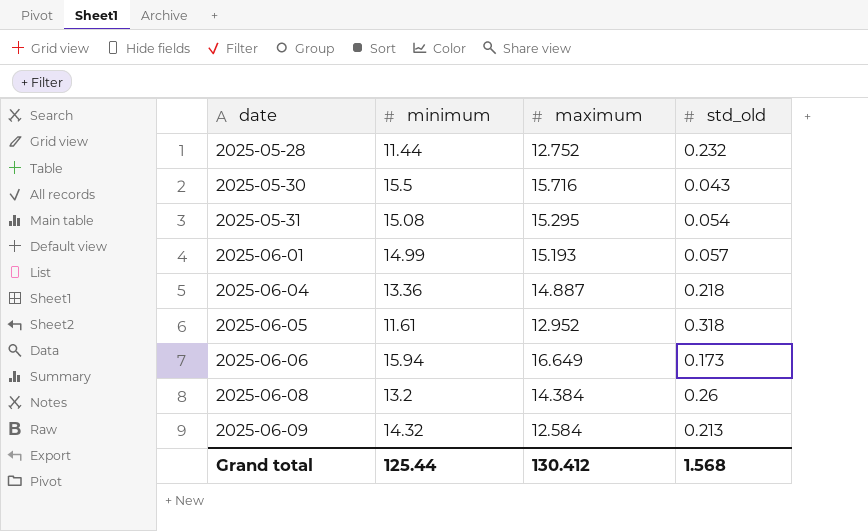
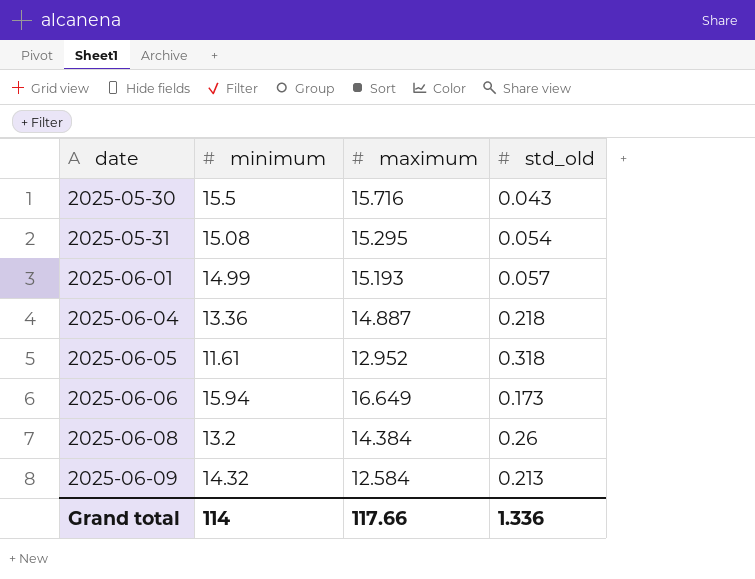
row 2025-05-28: 11.44 | 12.752 | 0.232 -> none
Grand total | minimum: 125.44 -> 114
Grand total | maximum: 130.412 -> 117.66
Grand total | std_old: 1.568 -> 1.336

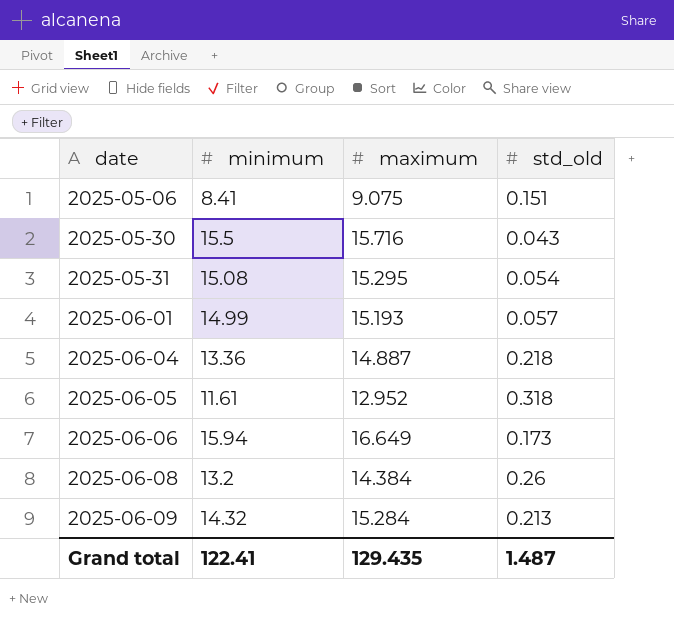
row 2025-05-06: none -> 8.41 | 9.075 | 0.151
2025-06-09 | maximum: 12.584 -> 15.284
Grand total | minimum: 114 -> 122.41
Grand total | maximum: 117.66 -> 129.435
Grand total | std_old: 1.336 -> 1.487

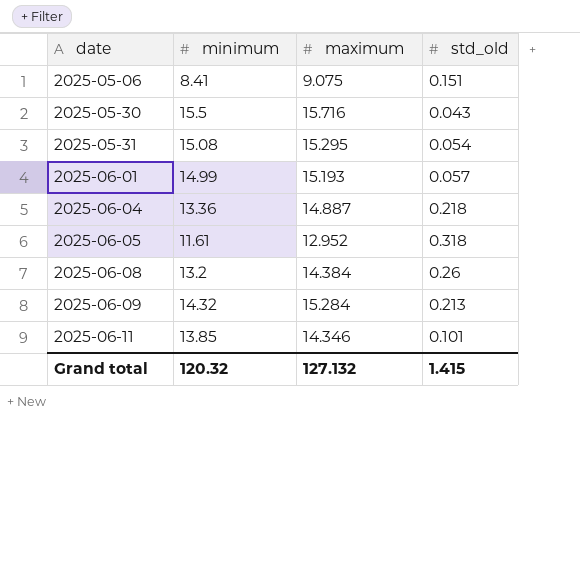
row 2025-06-06: 15.94 | 16.649 | 0.173 -> none
row 2025-06-11: none -> 13.85 | 14.346 | 0.101
Grand total | minimum: 122.41 -> 120.32
Grand total | maximum: 129.435 -> 127.132
Grand total | std_old: 1.487 -> 1.415

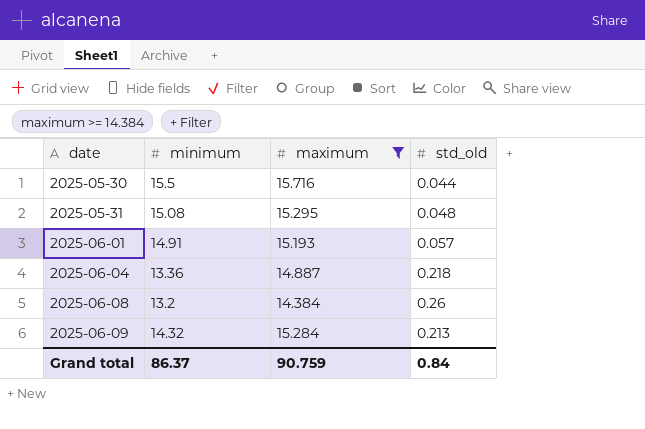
filter: none -> maximum >= 14.384
2025-05-30 | std_old: 0.043 -> 0.044
2025-05-31 | std_old: 0.054 -> 0.048
2025-06-01 | minimum: 14.99 -> 14.91
Grand total | minimum: 120.32 -> 86.37
Grand total | maximum: 127.132 -> 90.759
Grand total | std_old: 1.415 -> 0.84

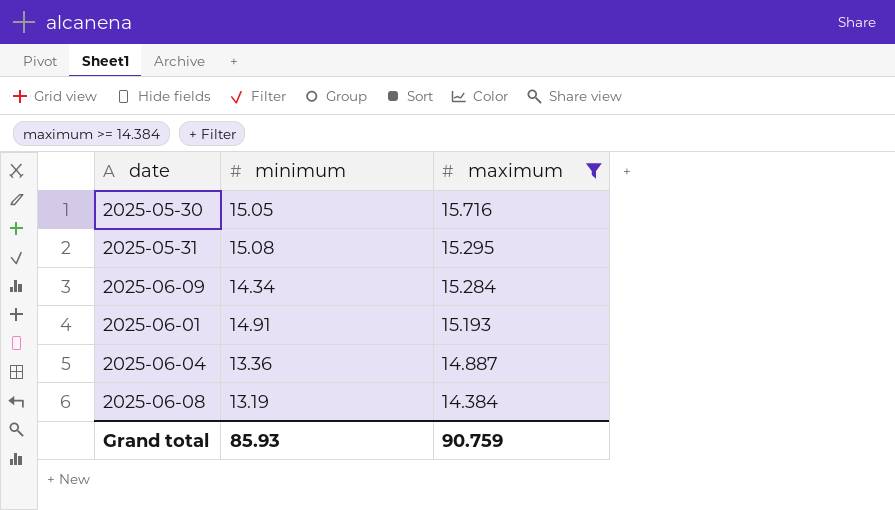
row order: date ascending -> maximum descending
column std_old | position: 4 -> none
2025-05-30 | minimum: 15.5 -> 15.05
2025-06-09 | minimum: 14.32 -> 14.34
2025-06-08 | minimum: 13.2 -> 13.19
Grand total | minimum: 86.37 -> 85.93

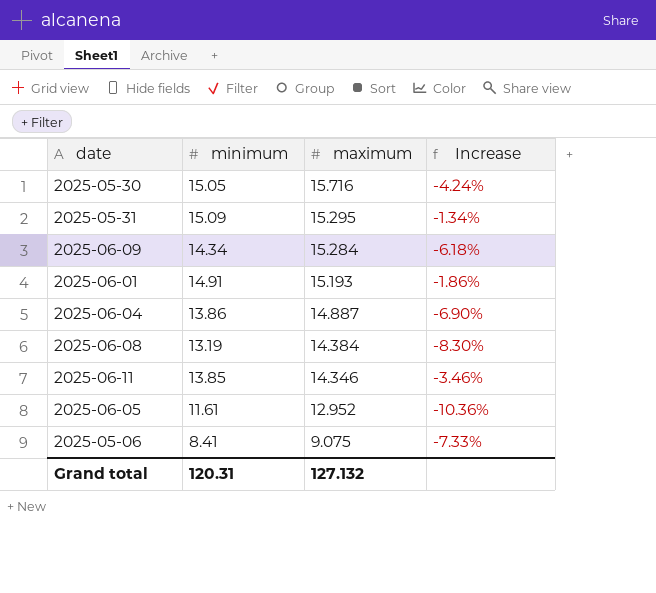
filter: maximum >= 14.384 -> none
column Increase | formula: none -> ([minimum] - [maximum]) / [maximum]
2025-05-31 | minimum: 15.08 -> 15.09
2025-06-04 | minimum: 13.36 -> 13.86
Grand total | minimum: 85.93 -> 120.31
Grand total | maximum: 90.759 -> 127.132

